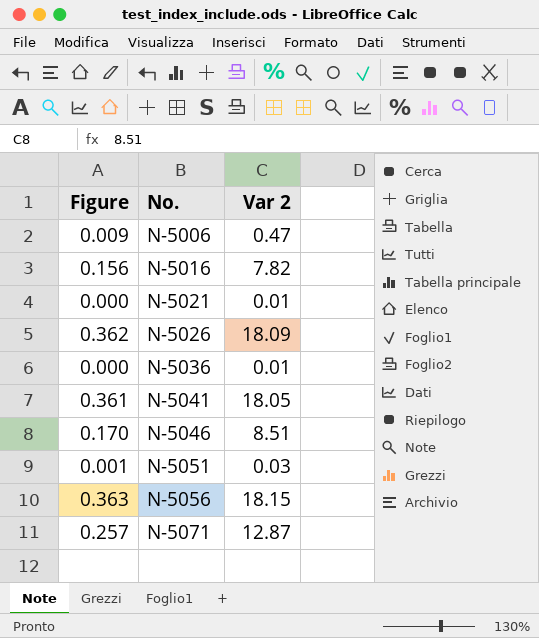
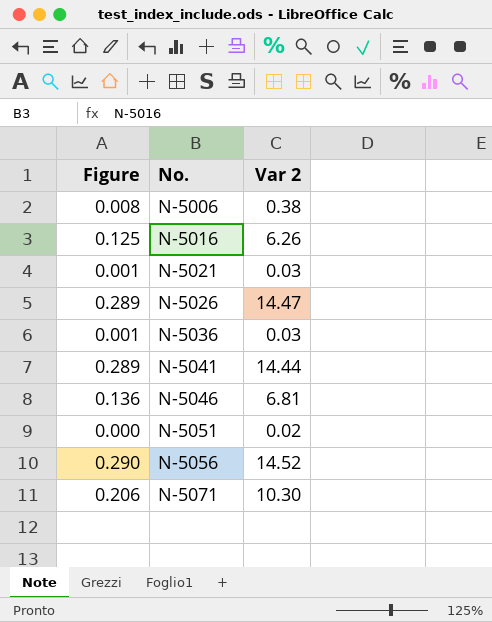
N-5006 | Figure: 0.009 -> 0.008
N-5006 | Var 2: 0.47 -> 0.38
N-5016 | Figure: 0.156 -> 0.125
N-5016 | Var 2: 7.82 -> 6.26
N-5021 | Figure: 0.000 -> 0.001
N-5021 | Var 2: 0.01 -> 0.03
N-5026 | Figure: 0.362 -> 0.289
N-5026 | Var 2: 18.09 -> 14.47
N-5036 | Figure: 0.000 -> 0.001
N-5036 | Var 2: 0.01 -> 0.03
N-5041 | Figure: 0.361 -> 0.289
N-5041 | Var 2: 18.05 -> 14.44
N-5046 | Figure: 0.170 -> 0.136
N-5046 | Var 2: 8.51 -> 6.81
N-5051 | Figure: 0.001 -> 0.000
N-5051 | Var 2: 0.03 -> 0.02
N-5056 | Figure: 0.363 -> 0.290
N-5056 | Var 2: 18.15 -> 14.52
N-5071 | Figure: 0.257 -> 0.206
N-5071 | Var 2: 12.87 -> 10.30

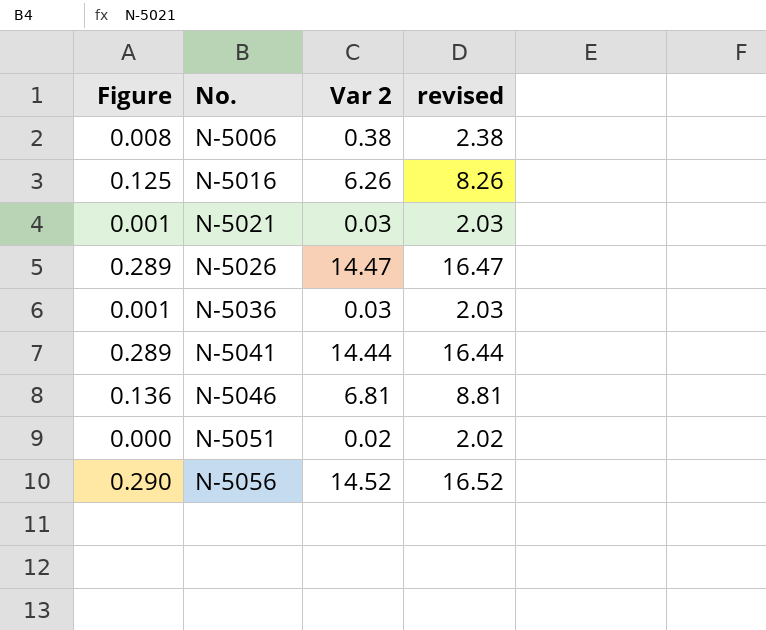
column revised | formula: none -> [Var 2] + 2
row N-5071: 0.206 | 10.30 -> none

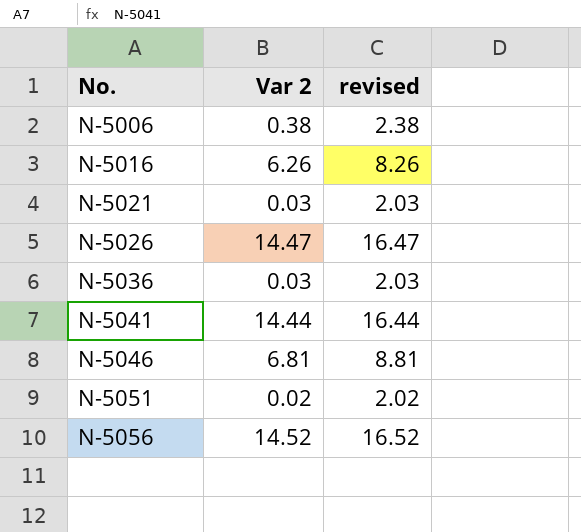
column Figure | formula: [Var 2] * 0.02 -> none

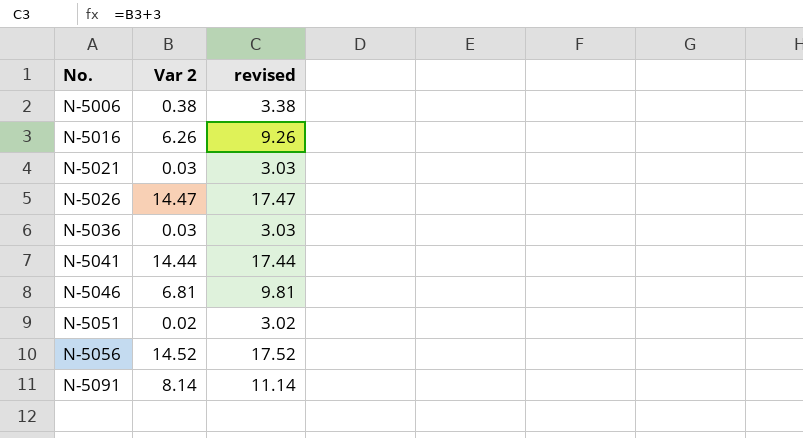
column revised | formula: [Var 2] + 2 -> [Var 2] + 3
row N-5091: none -> 8.14 | 11.14

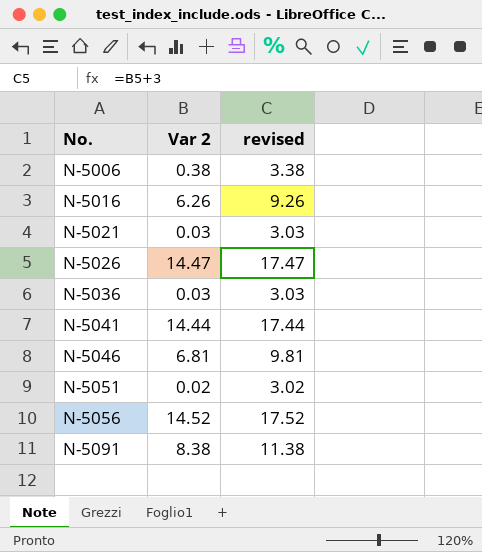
N-5091 | Var 2: 8.14 -> 8.38
N-5091 | revised: 11.14 -> 11.38

